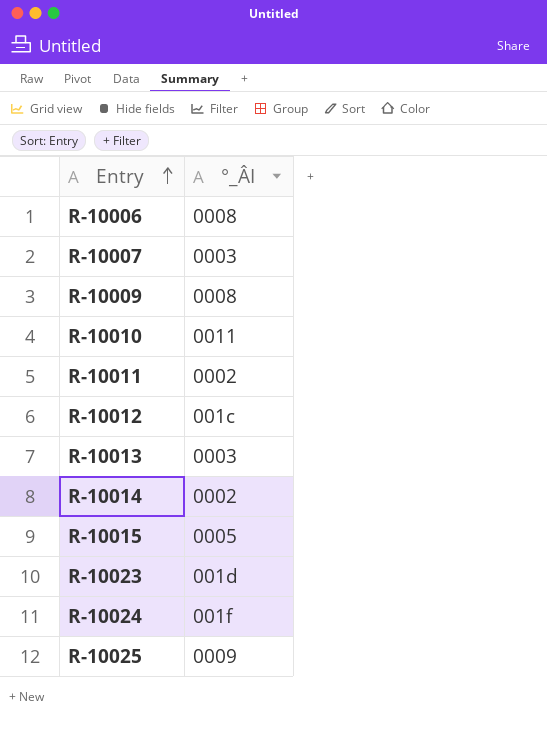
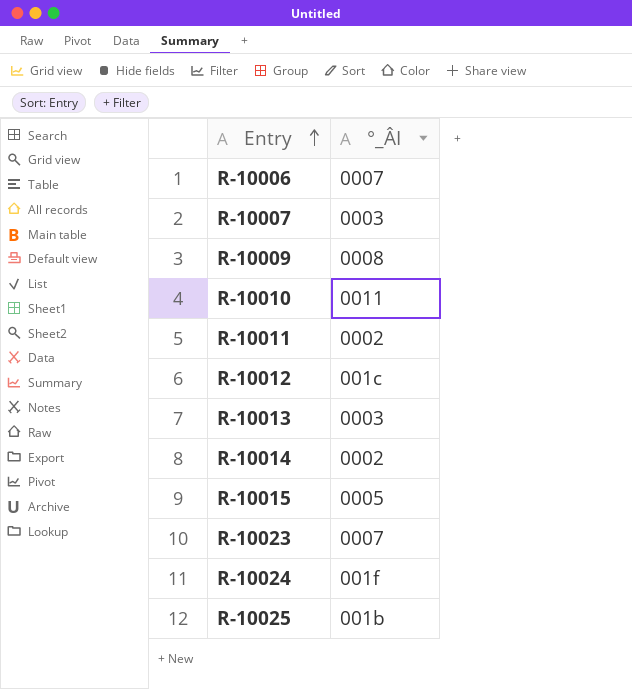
R-10006 | °_ÂI: 0008 -> 0007
R-10023 | °_ÂI: 001d -> 0007
R-10025 | °_ÂI: 0009 -> 001b

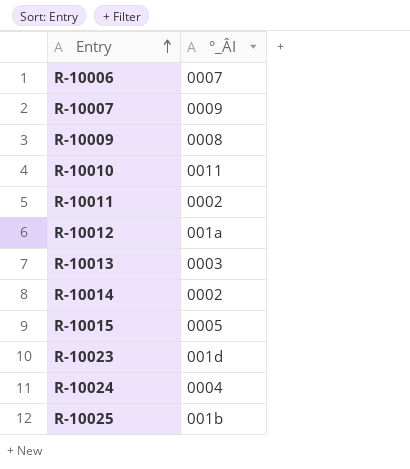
R-10007 | °_ÂI: 0003 -> 0009
R-10012 | °_ÂI: 001c -> 001a
R-10023 | °_ÂI: 0007 -> 001d
R-10024 | °_ÂI: 001f -> 0004

